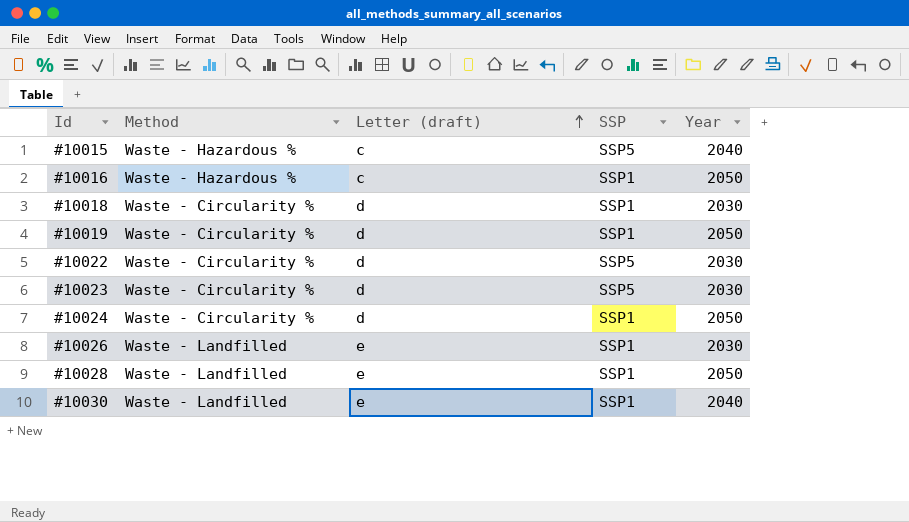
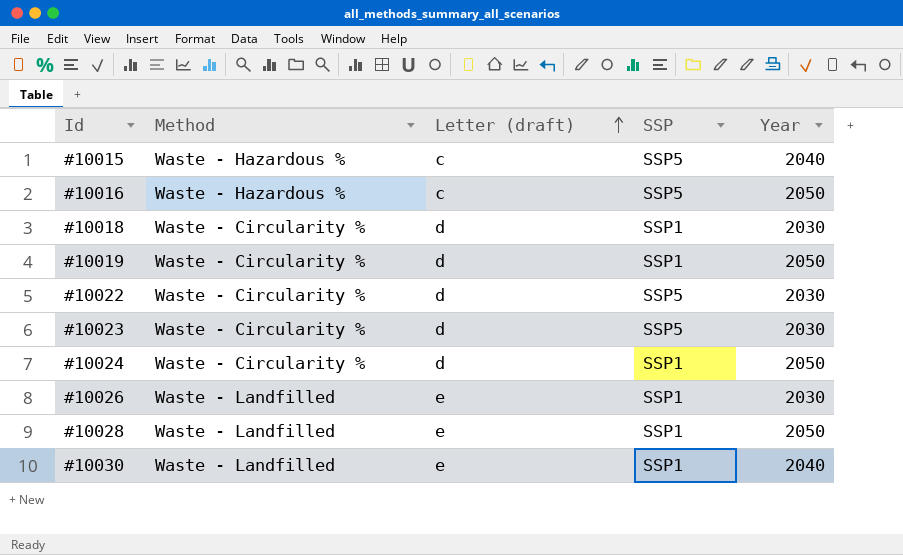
#10016 | SSP: SSP1 -> SSP5

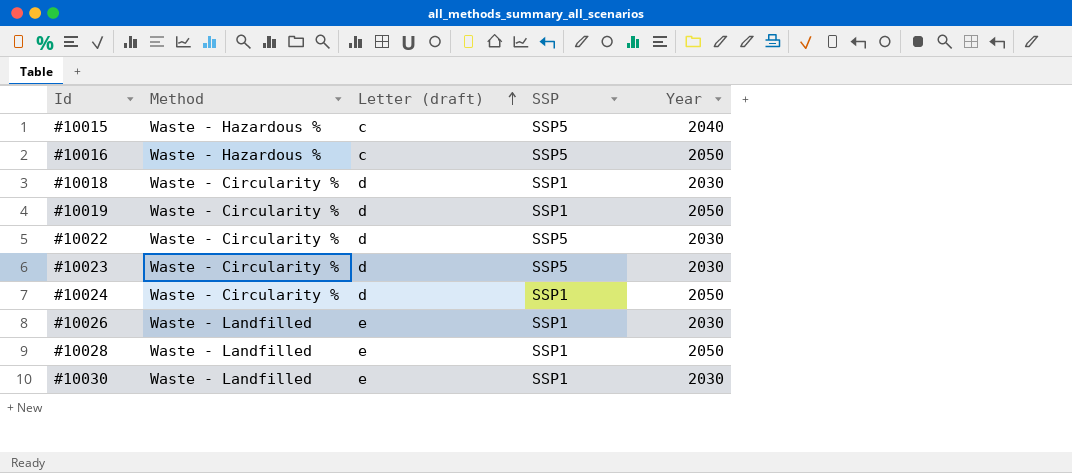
#10030 | Year: 2040 -> 2030

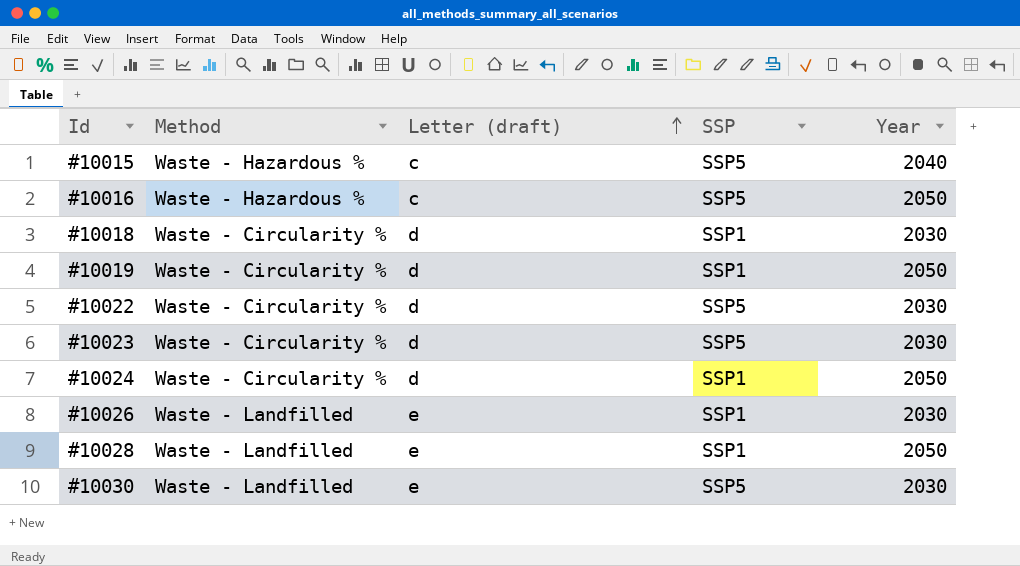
#10030 | SSP: SSP1 -> SSP5

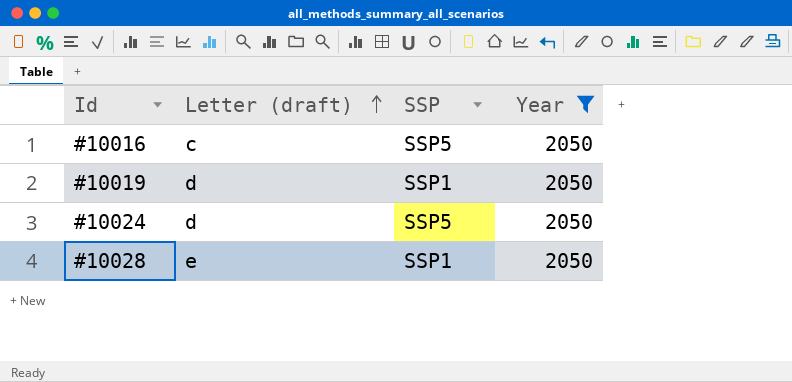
filter: none -> Year = 2050
column Method | position: 2 -> none
#10024 | SSP: SSP1 -> SSP5

